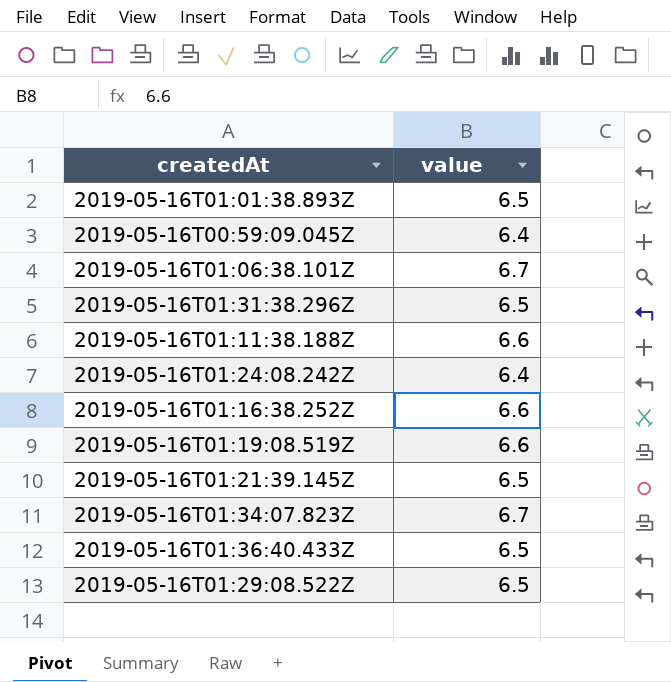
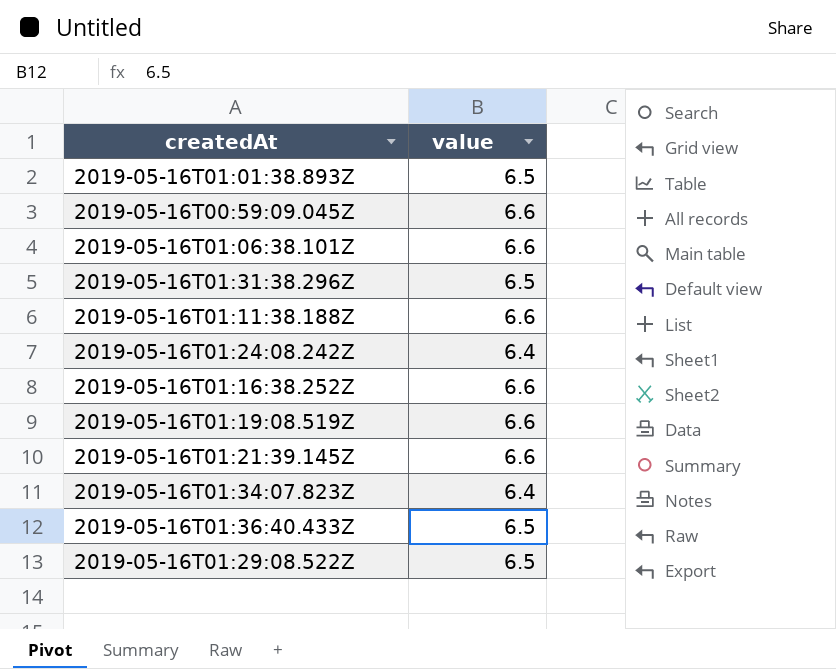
2019-05-16T00:59:09.045Z | value: 6.4 -> 6.6
2019-05-16T01:06:38.101Z | value: 6.7 -> 6.6
2019-05-16T01:21:39.145Z | value: 6.5 -> 6.6
2019-05-16T01:34:07.823Z | value: 6.7 -> 6.4

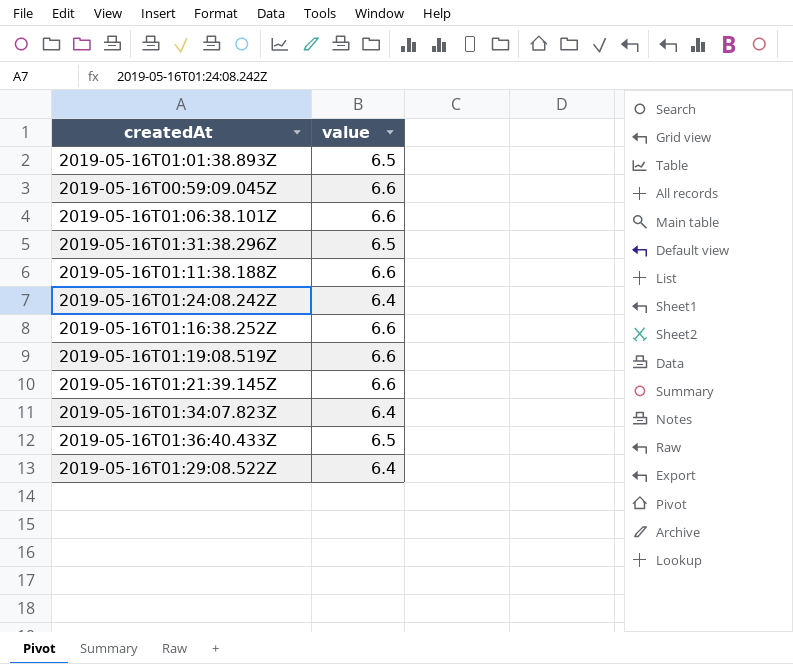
2019-05-16T01:29:08.522Z | value: 6.5 -> 6.4

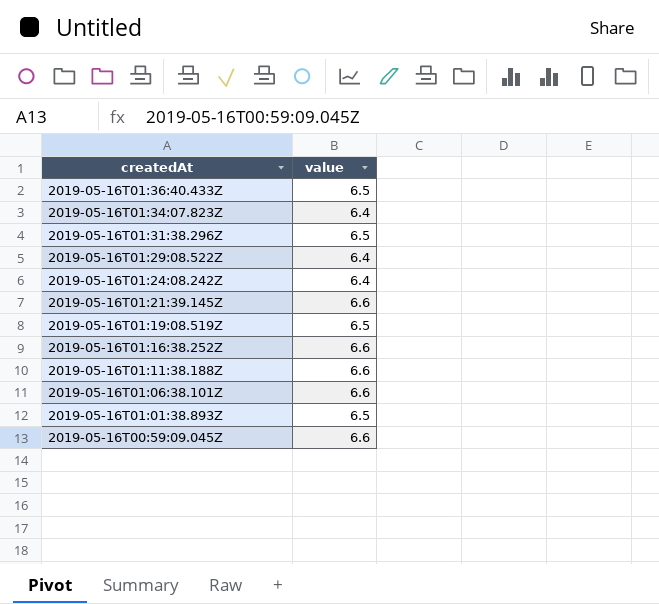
row order: none -> createdAt descending
2019-05-16T01:19:08.519Z | value: 6.6 -> 6.5

